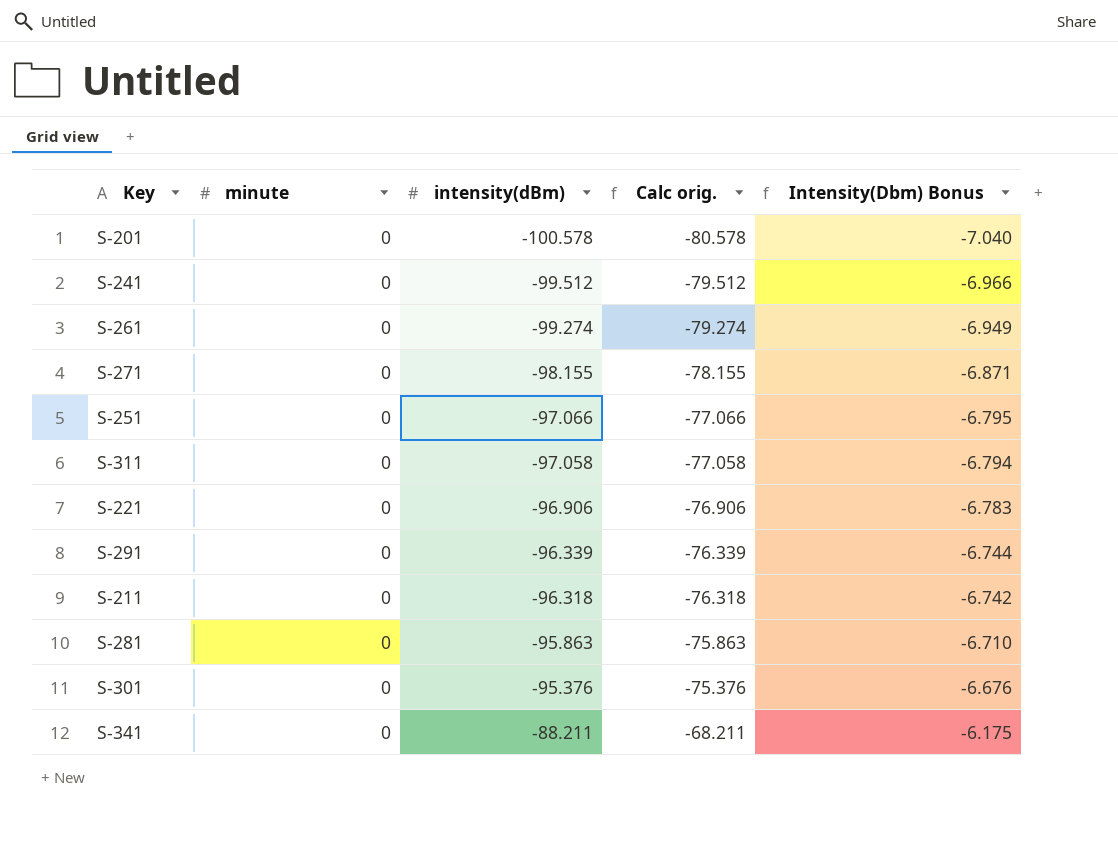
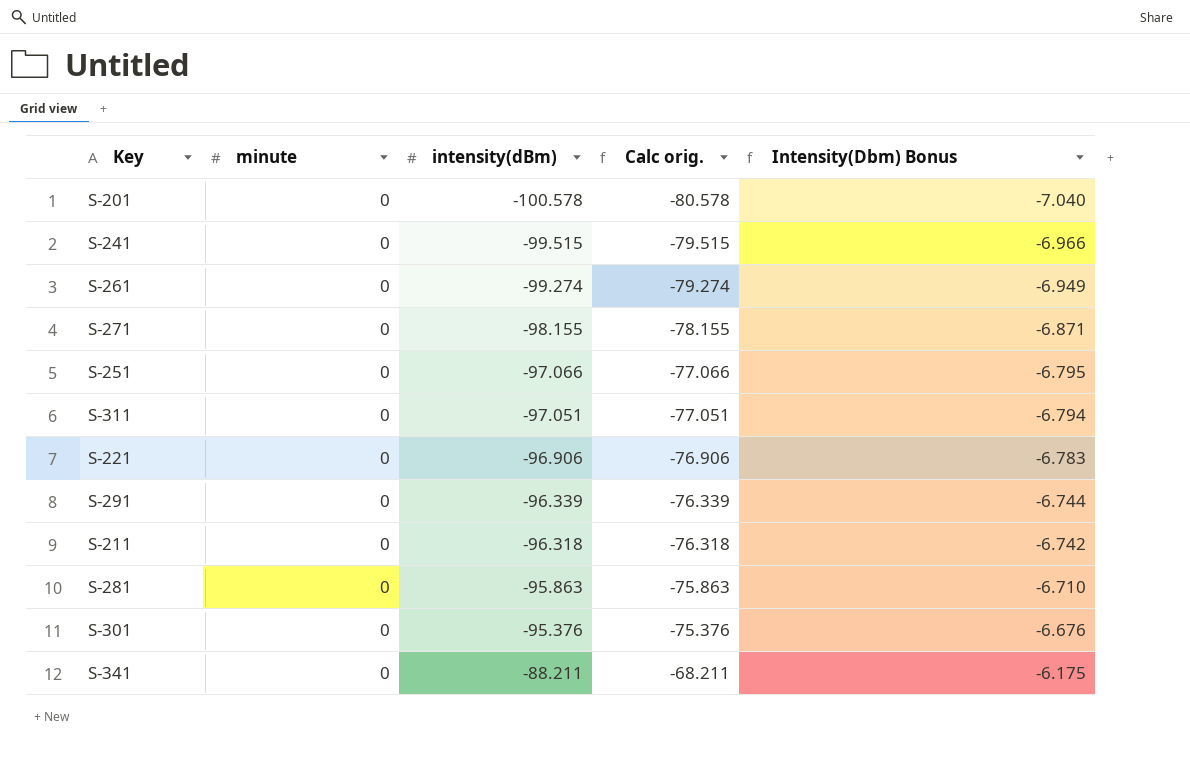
S-241 | intensity(dBm): -99.512 -> -99.515
S-241 | Calc orig.: -79.512 -> -79.515
S-311 | intensity(dBm): -97.058 -> -97.051
S-311 | Calc orig.: -77.058 -> -77.051

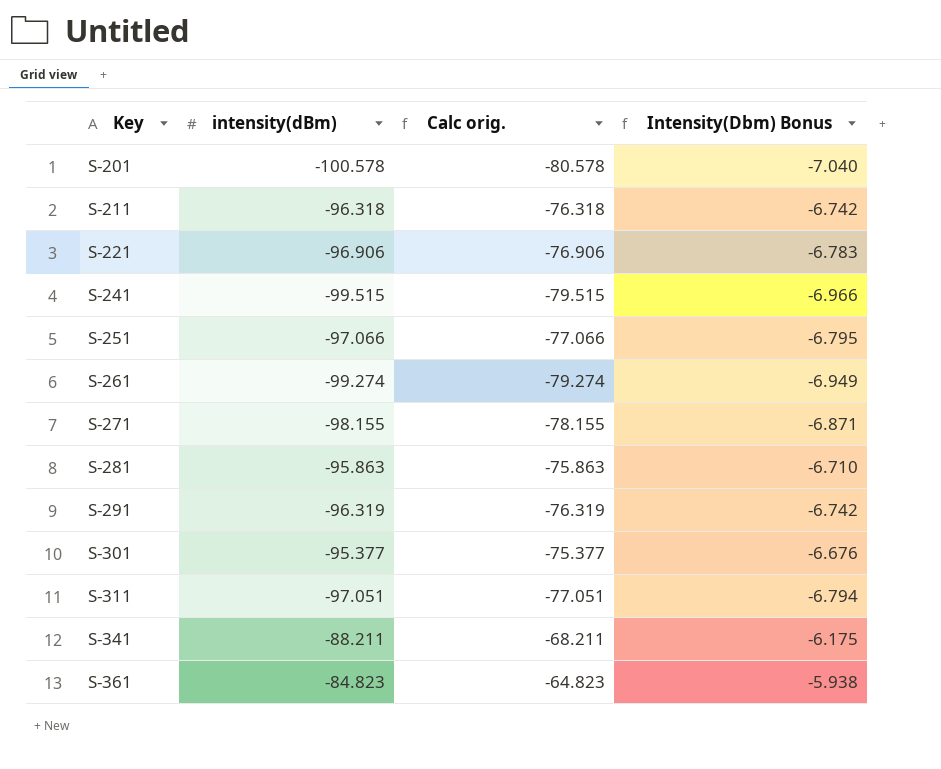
row order: intensity(dBm) ascending -> Key ascending
column minute | position: 2 -> none
S-291 | intensity(dBm): -96.339 -> -96.319
S-291 | Calc orig.: -76.339 -> -76.319
S-291 | Intensity(Dbm) Bonus: -6.744 -> -6.742
S-301 | intensity(dBm): -95.376 -> -95.377
S-301 | Calc orig.: -75.376 -> -75.377
row S-361: none -> -84.823 | -64.823 | -5.938

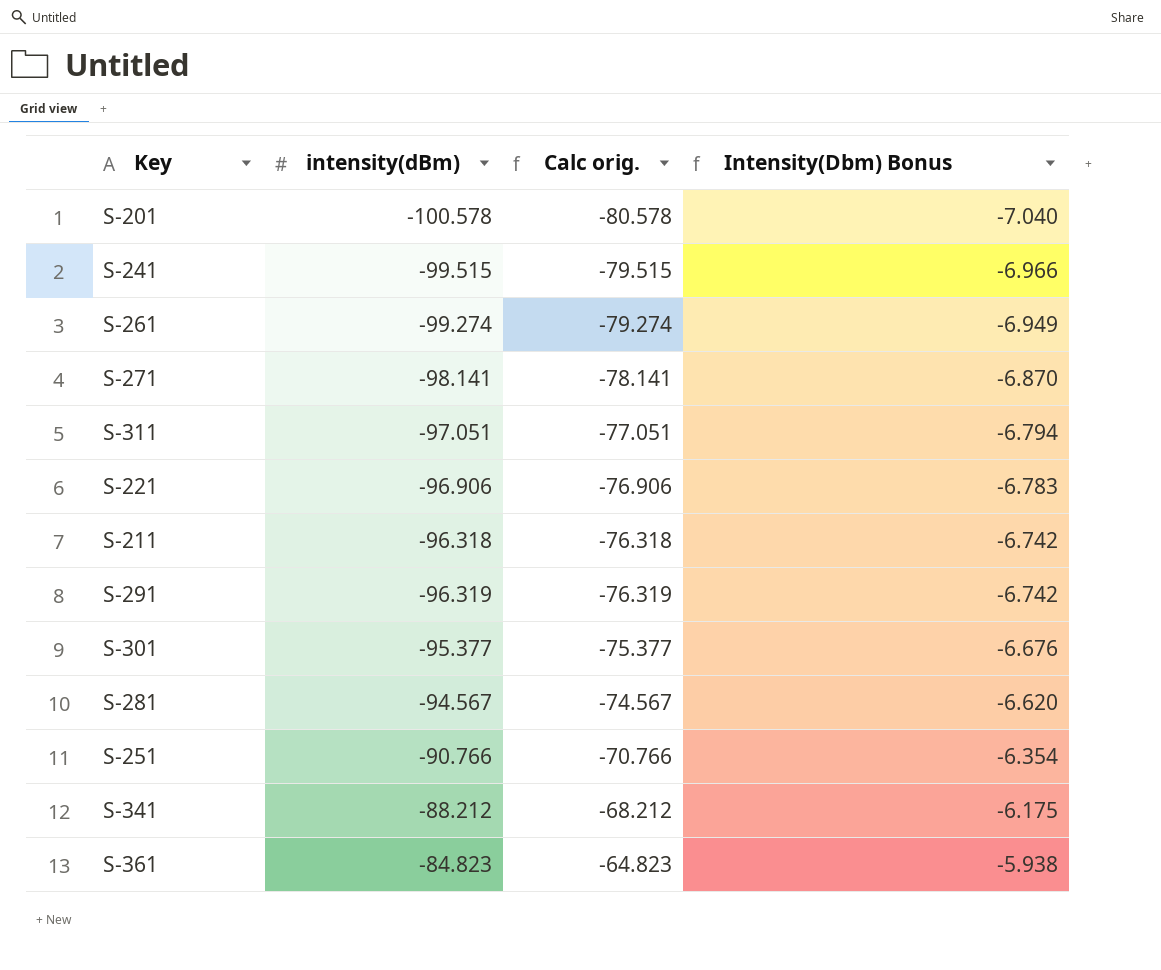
row order: Key ascending -> Intensity(Dbm) Bonus ascending
S-271 | intensity(dBm): -98.155 -> -98.141
S-271 | Calc orig.: -78.155 -> -78.141
S-271 | Intensity(Dbm) Bonus: -6.871 -> -6.870
S-281 | intensity(dBm): -95.863 -> -94.567
S-281 | Calc orig.: -75.863 -> -74.567
S-281 | Intensity(Dbm) Bonus: -6.710 -> -6.620
S-251 | intensity(dBm): -97.066 -> -90.766
S-251 | Calc orig.: -77.066 -> -70.766
S-251 | Intensity(Dbm) Bonus: -6.795 -> -6.354
S-341 | intensity(dBm): -88.211 -> -88.212
S-341 | Calc orig.: -68.211 -> -68.212

